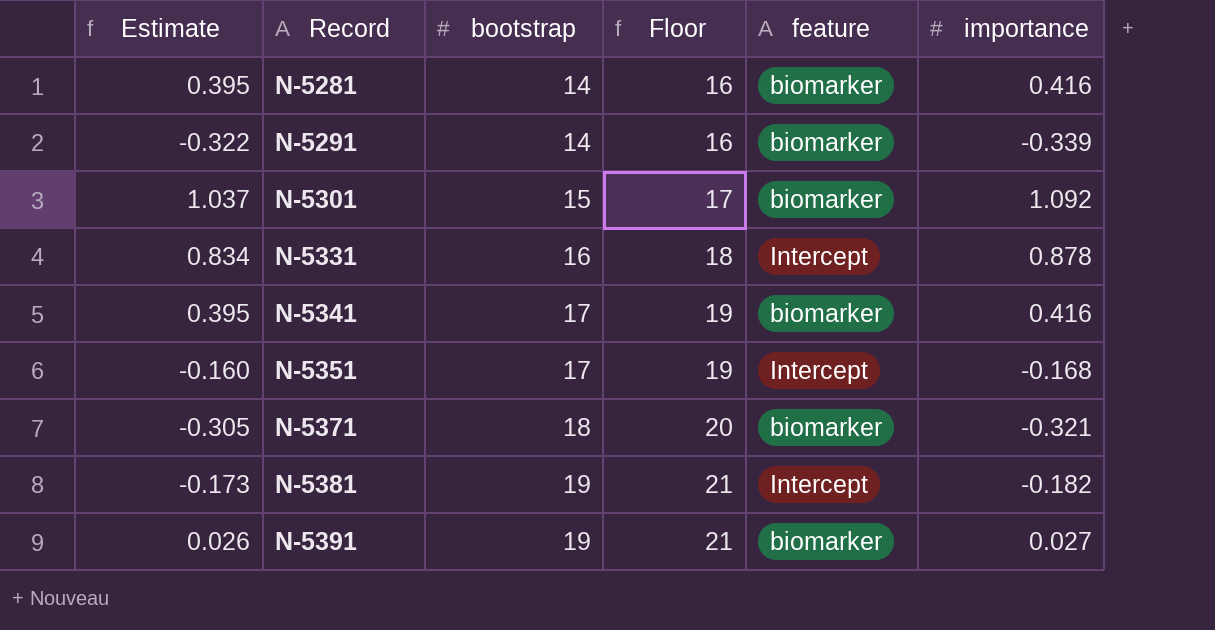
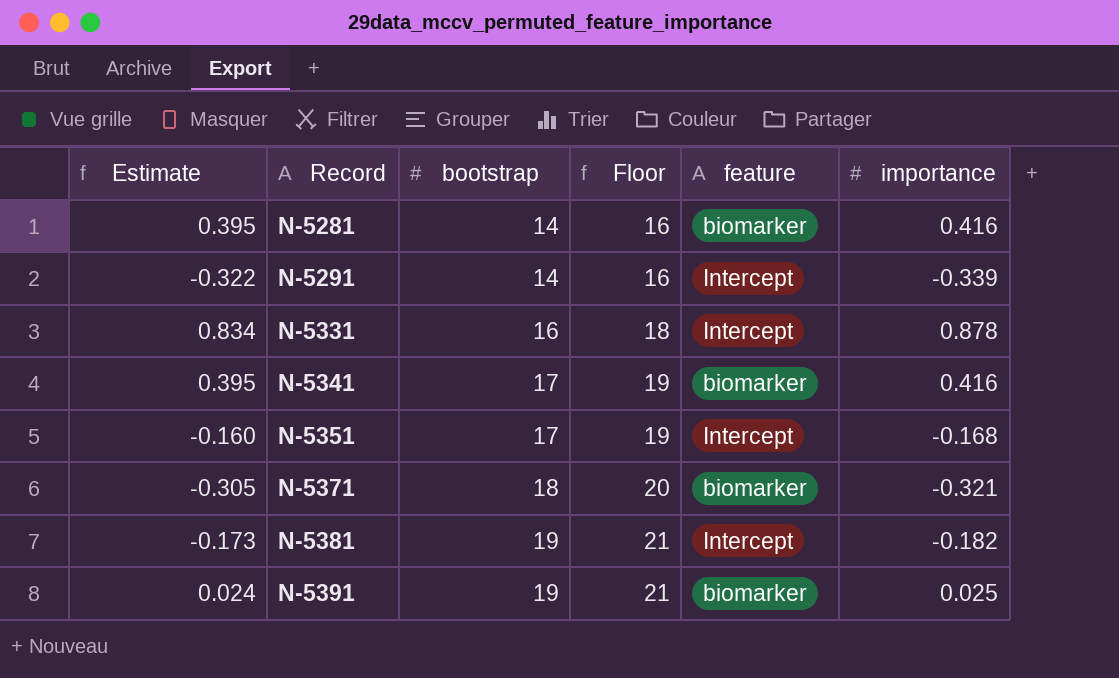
row N-5301: 1.037 | 15 | 17 | biomarker | 1.092 -> none
N-5291 | feature: biomarker -> Intercept
N-5391 | Estimate: 0.026 -> 0.024
N-5391 | importance: 0.027 -> 0.025

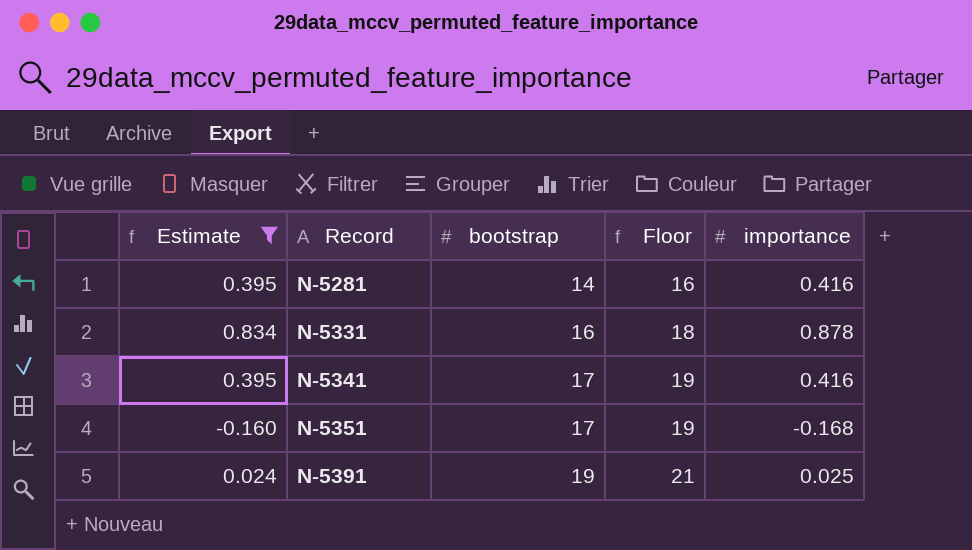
filter: none -> Estimate >= -0.160
column feature | position: 5 -> none

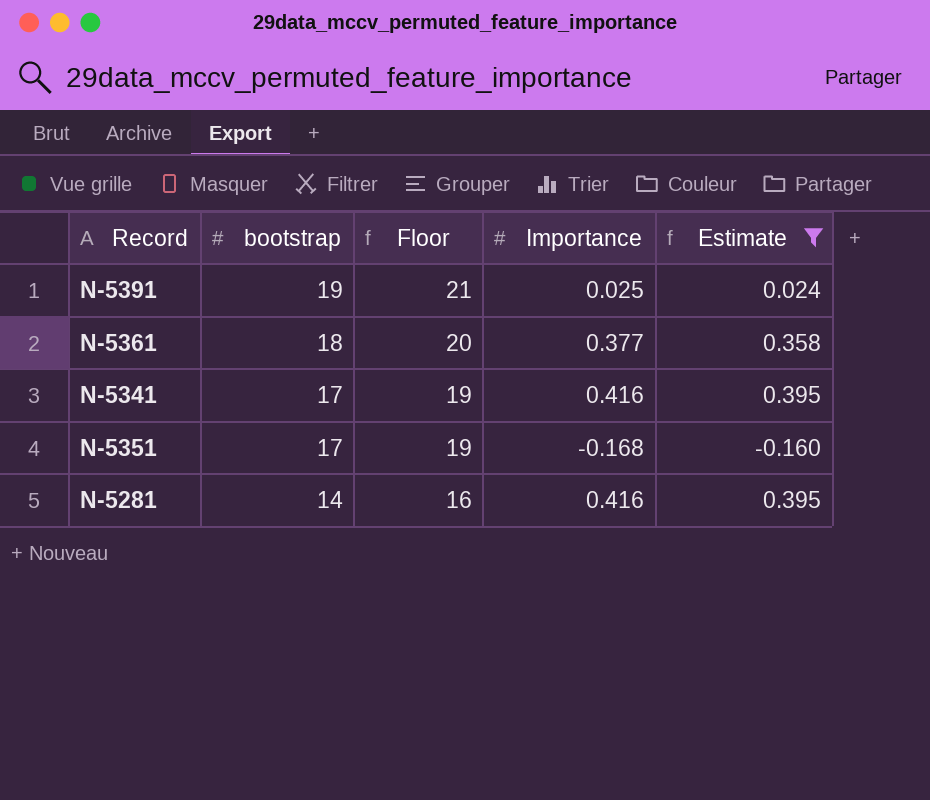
row order: Record ascending -> bootstrap descending
column name: importance -> Importance
column Estimate | position: 1 -> 5
row N-5331: 0.834 | 16 | 18 | 0.878 -> none
row N-5361: none -> 18 | 20 | 0.377 | 0.358

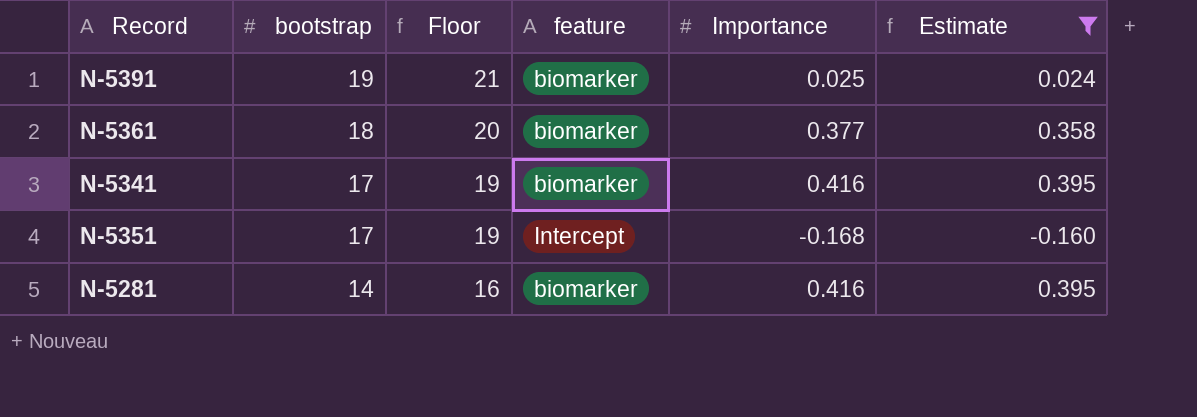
column feature | position: none -> 4

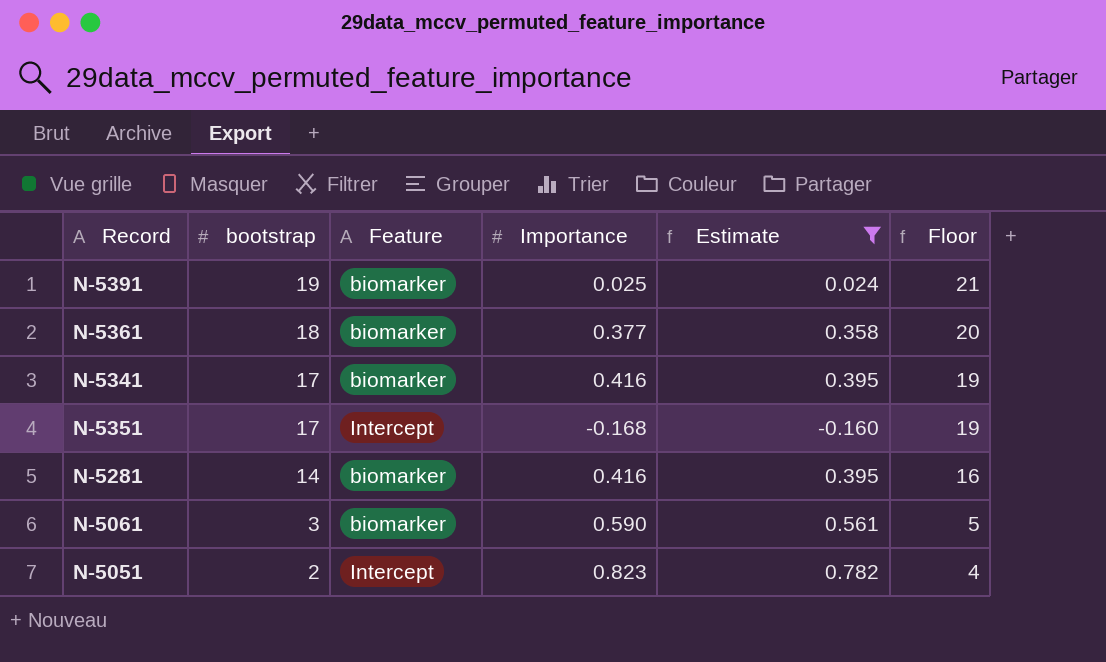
column name: feature -> Feature
column Floor | position: 3 -> 6
row N-5061: none -> 3 | biomarker | 0.590 | 0.561 | 5
row N-5051: none -> 2 | Intercept | 0.823 | 0.782 | 4

